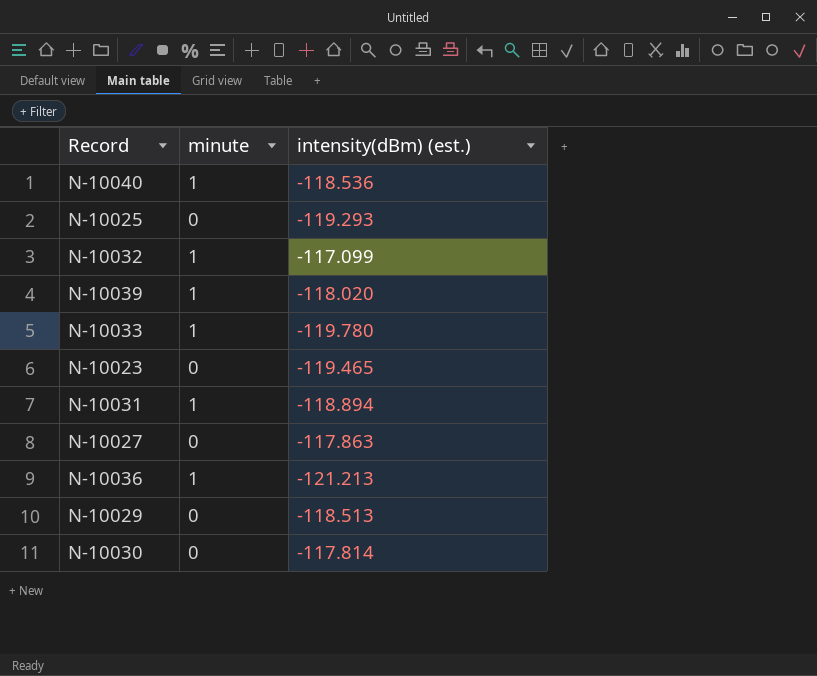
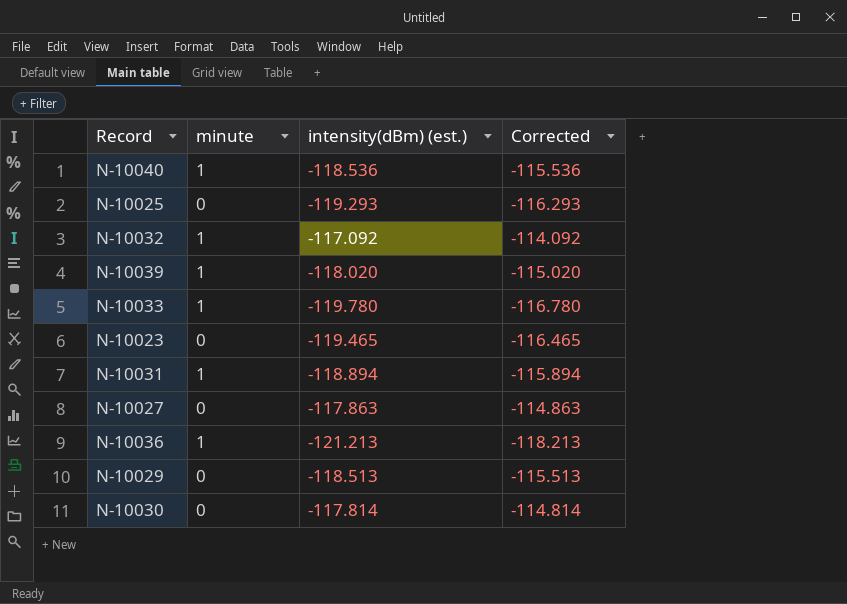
column Corrected | formula: none -> [intensity(dBm) (est.)] + 3
N-10032 | intensity(dBm) (est.): -117.099 -> -117.092

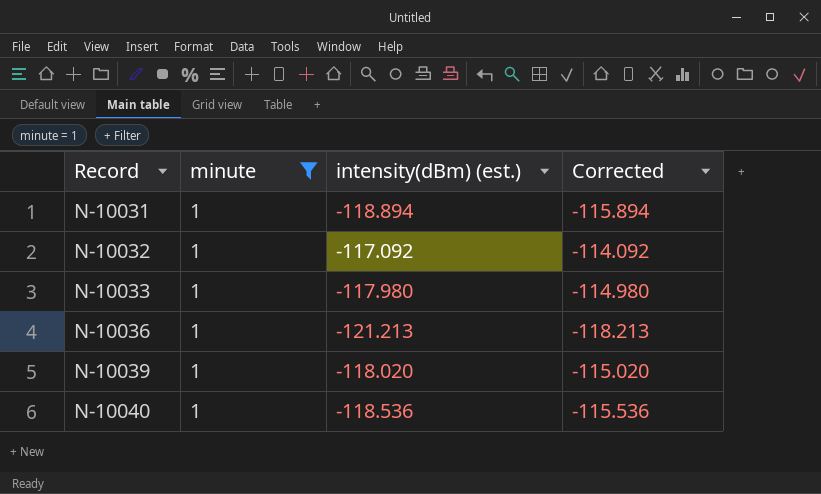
filter: none -> minute = 1
row order: none -> Record ascending
N-10033 | intensity(dBm) (est.): -119.780 -> -117.980
N-10033 | Corrected: -116.780 -> -114.980

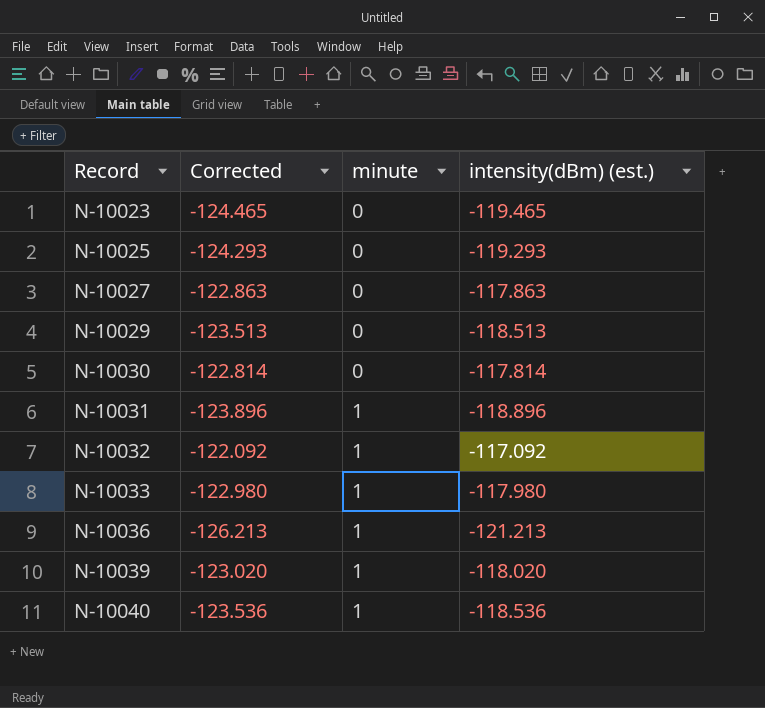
filter: minute = 1 -> none
column Corrected | formula: [intensity(dBm) (est.)] + 3 -> [intensity(dBm) (est.)] - 5
column Corrected | position: 4 -> 2
N-10031 | intensity(dBm) (est.): -118.894 -> -118.896

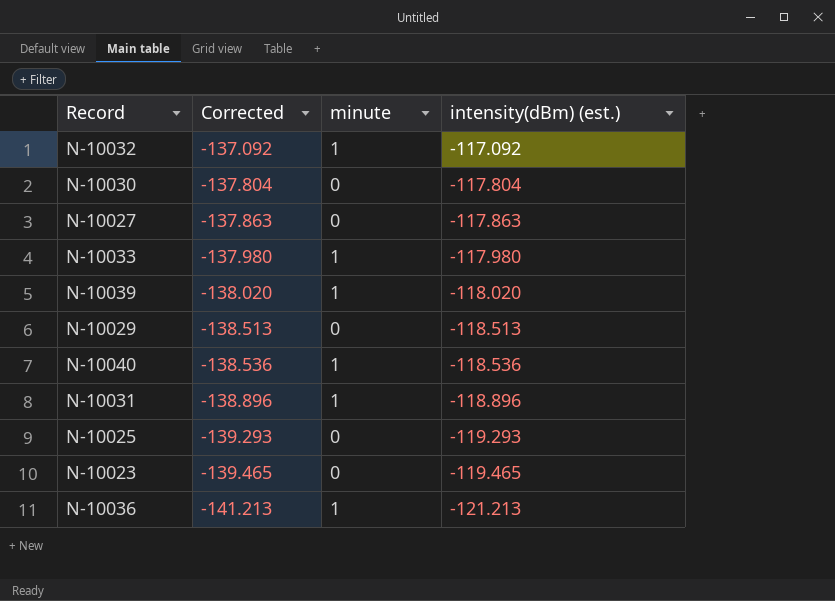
row order: Record ascending -> Corrected descending
column Corrected | formula: [intensity(dBm) (est.)] - 5 -> [intensity(dBm) (est.)] - 20
N-10030 | intensity(dBm) (est.): -117.814 -> -117.804

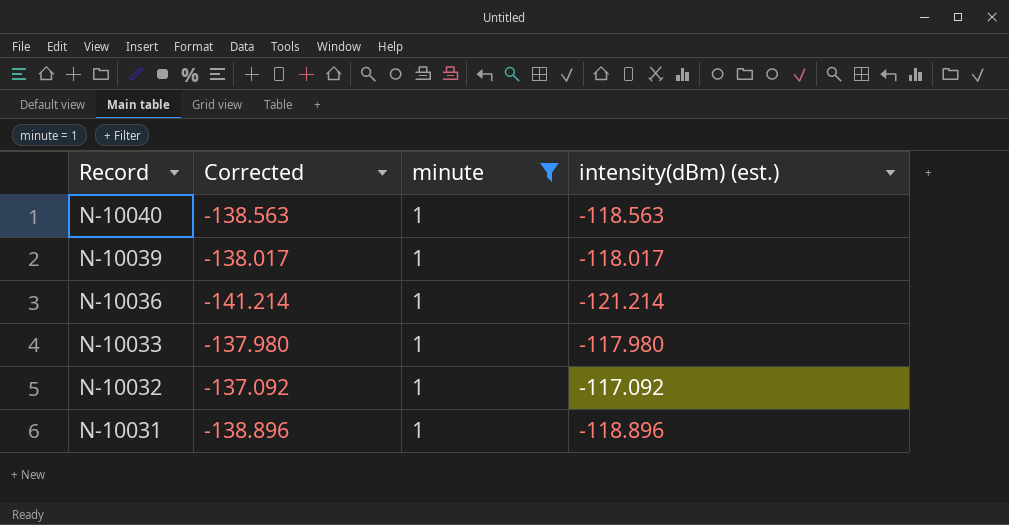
filter: none -> minute = 1
row order: Corrected descending -> Record descending
N-10040 | Corrected: -138.536 -> -138.563
N-10040 | intensity(dBm) (est.): -118.536 -> -118.563
N-10039 | Corrected: -138.020 -> -138.017
N-10039 | intensity(dBm) (est.): -118.020 -> -118.017
N-10036 | Corrected: -141.213 -> -141.214
N-10036 | intensity(dBm) (est.): -121.213 -> -121.214

